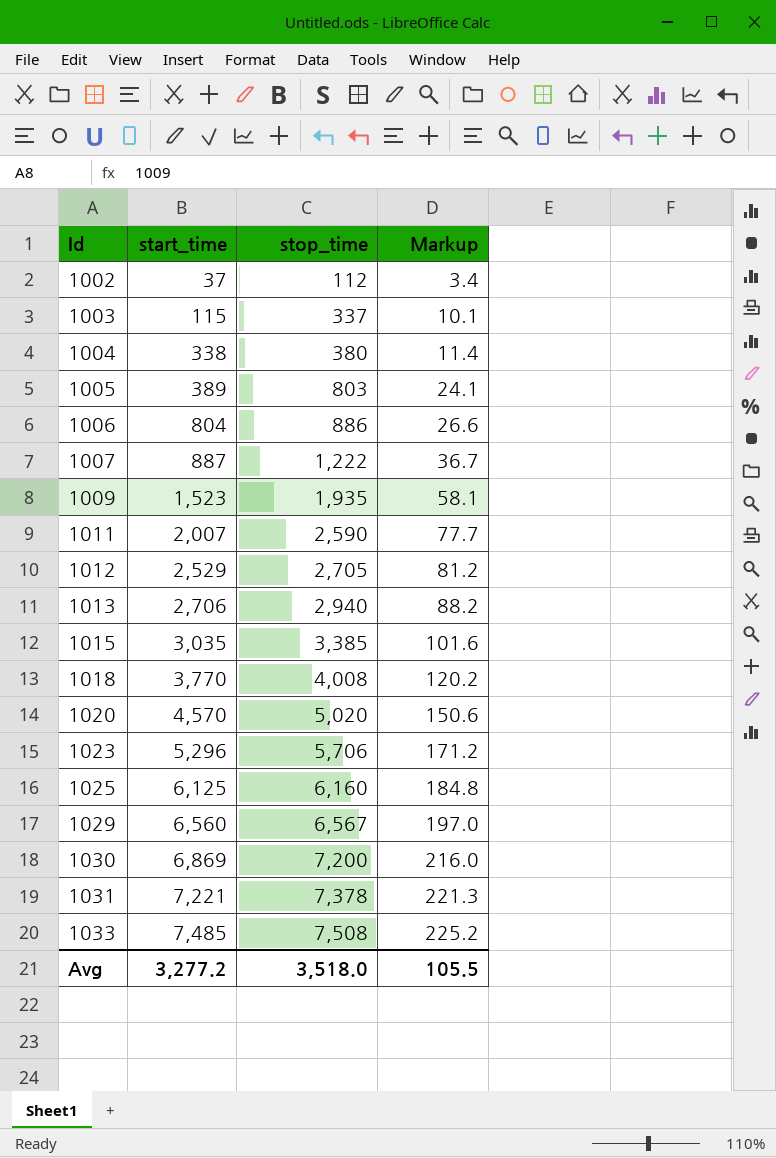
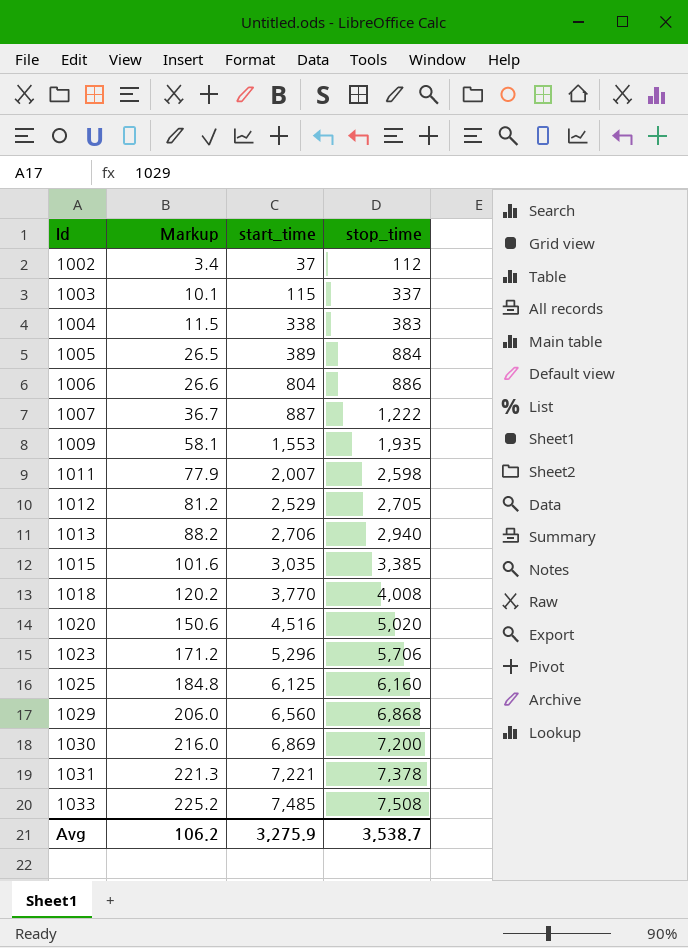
column Markup | position: 4 -> 2
1004 | Markup: 11.4 -> 11.5
1004 | stop_time: 380 -> 383
1005 | Markup: 24.1 -> 26.5
1005 | stop_time: 803 -> 884
1009 | start_time: 1,523 -> 1,553
1011 | Markup: 77.7 -> 77.9
1011 | stop_time: 2,590 -> 2,598
1020 | start_time: 4,570 -> 4,516
1029 | Markup: 197.0 -> 206.0
1029 | stop_time: 6,567 -> 6,868
Avg | Markup: 105.5 -> 106.2
Avg | start_time: 3,277.2 -> 3,275.9
Avg | stop_time: 3,518.0 -> 3,538.7

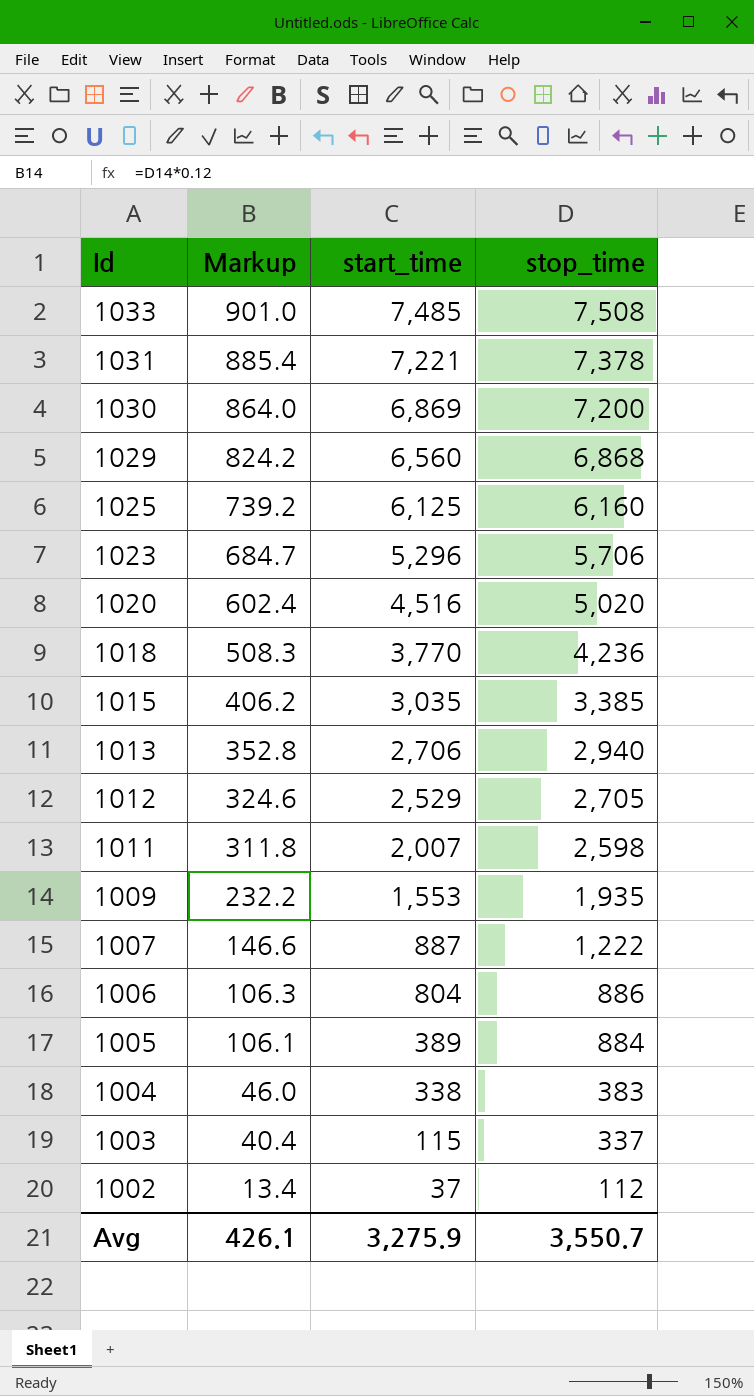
row order: Id ascending -> Id descending
column Markup | formula: [stop_time] * 0.03 -> [stop_time] * 0.12
1018 | stop_time: 4,008 -> 4,236
Avg | Markup: 106.2 -> 426.1
Avg | stop_time: 3,538.7 -> 3,550.7

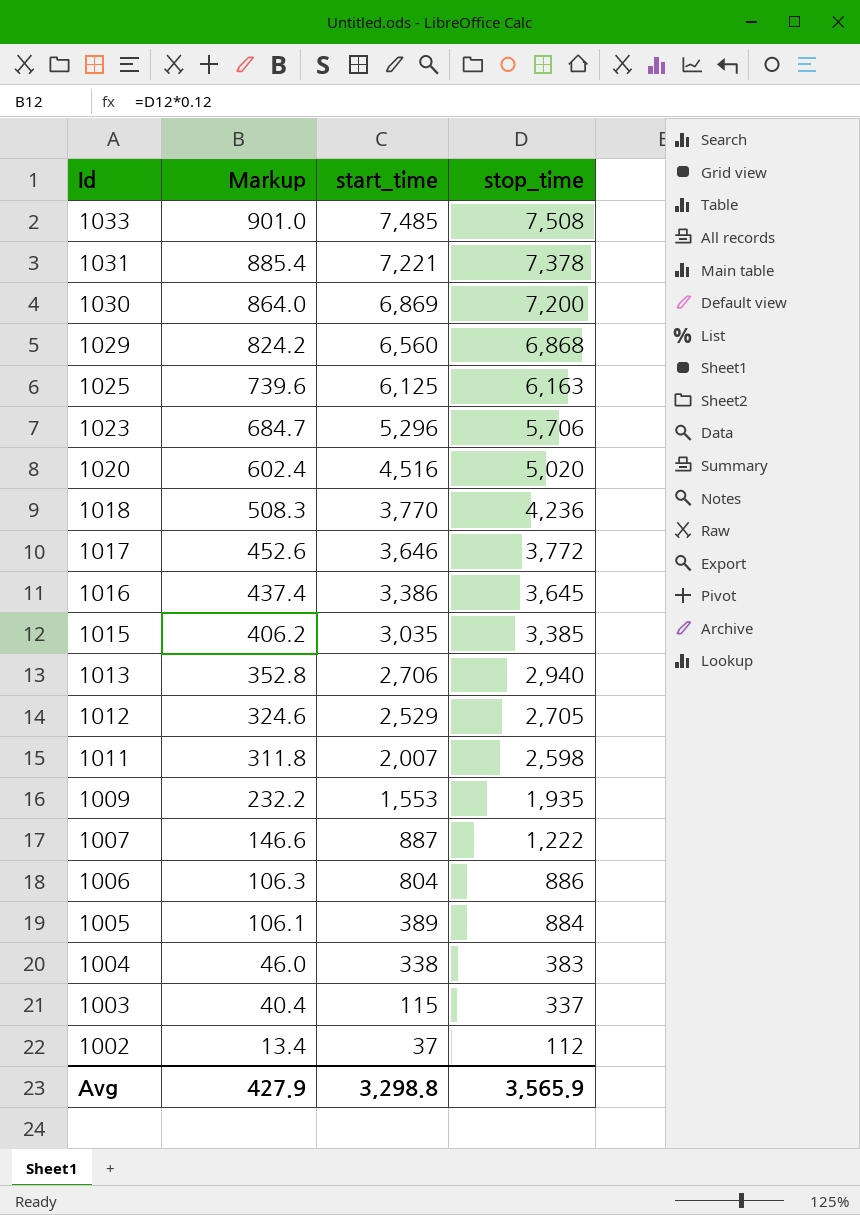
1025 | Markup: 739.2 -> 739.6
1025 | stop_time: 6,160 -> 6,163
row 1017: none -> 452.6 | 3,646 | 3,772
row 1016: none -> 437.4 | 3,386 | 3,645
Avg | Markup: 426.1 -> 427.9
Avg | start_time: 3,275.9 -> 3,298.8
Avg | stop_time: 3,550.7 -> 3,565.9

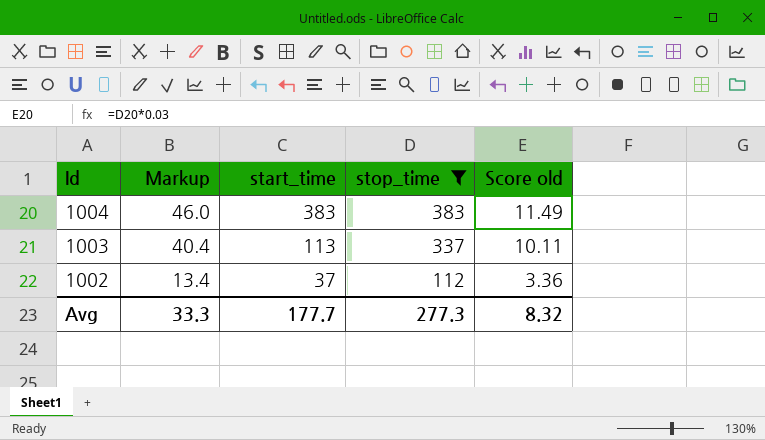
filter: none -> stop_time <= 383
column Score old | formula: none -> [stop_time] * 0.03
1004 | start_time: 338 -> 383
1003 | start_time: 115 -> 113
Avg | Markup: 427.9 -> 33.3
Avg | start_time: 3,298.8 -> 177.7
Avg | stop_time: 3,565.9 -> 277.3

